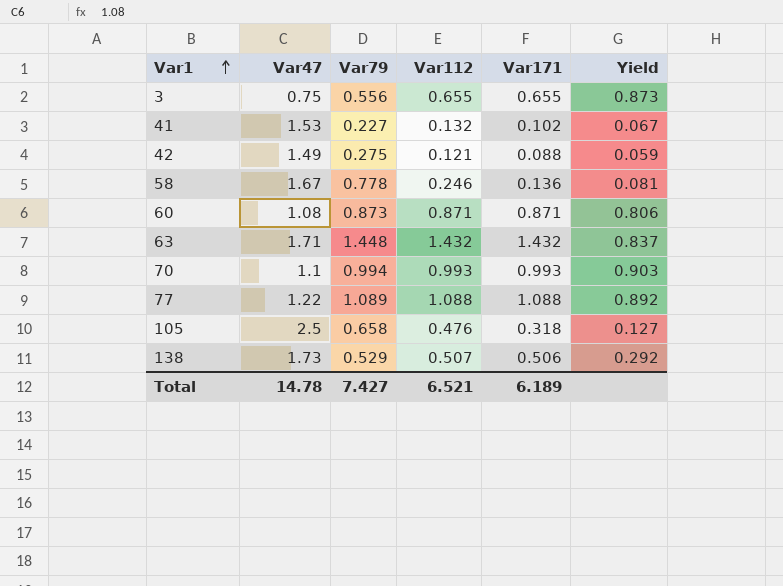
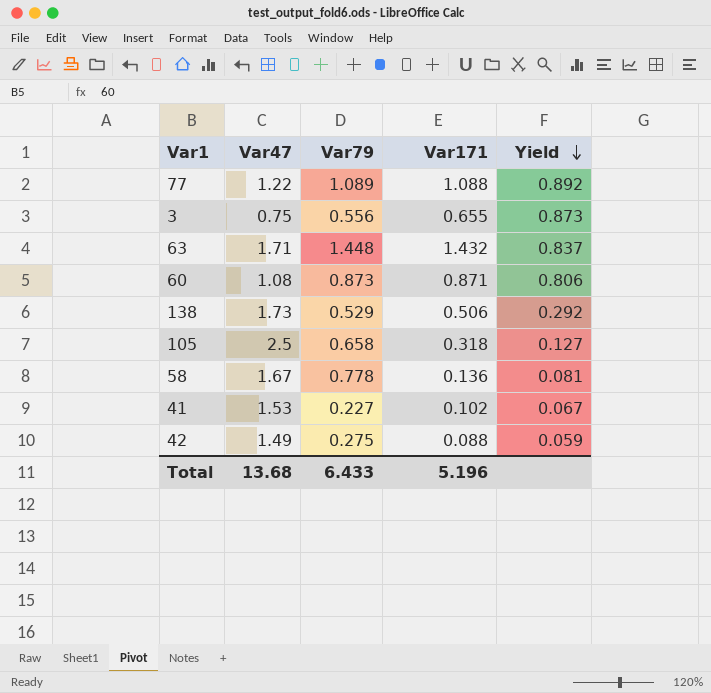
row order: Var1 ascending -> Yield descending
column Var112 | position: 4 -> none
row 70: 1.1 | 0.994 | 0.993 | 0.993 | 0.903 -> none
Total | Var47: 14.78 -> 13.68
Total | Var79: 7.427 -> 6.433
Total | Var171: 6.189 -> 5.196

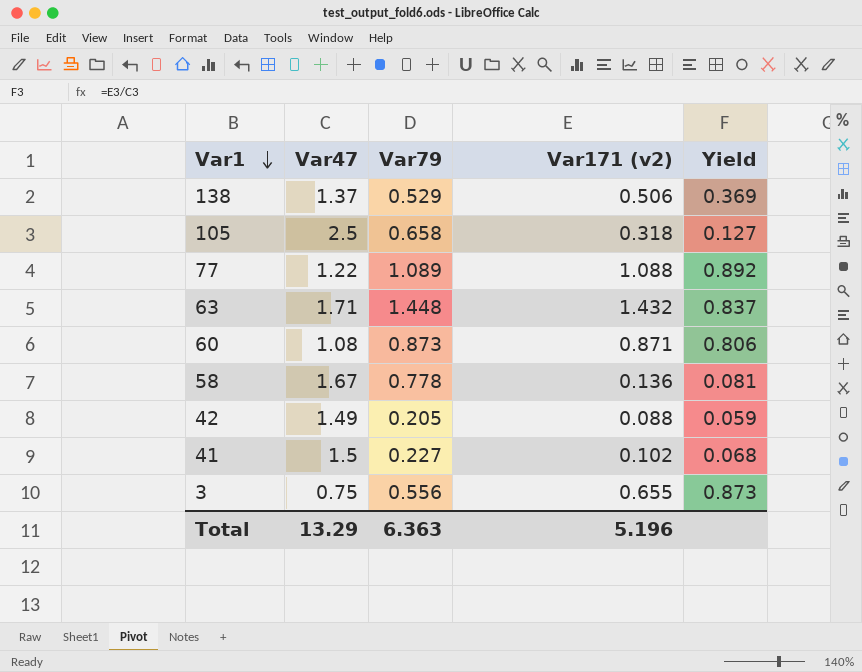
row order: Yield descending -> Var1 descending
column name: Var171 -> Var171 (v2)
138 | Var47: 1.73 -> 1.37
138 | Yield: 0.292 -> 0.369
42 | Var79: 0.275 -> 0.205
41 | Var47: 1.53 -> 1.5
41 | Yield: 0.067 -> 0.068
Total | Var47: 13.68 -> 13.29
Total | Var79: 6.433 -> 6.363

